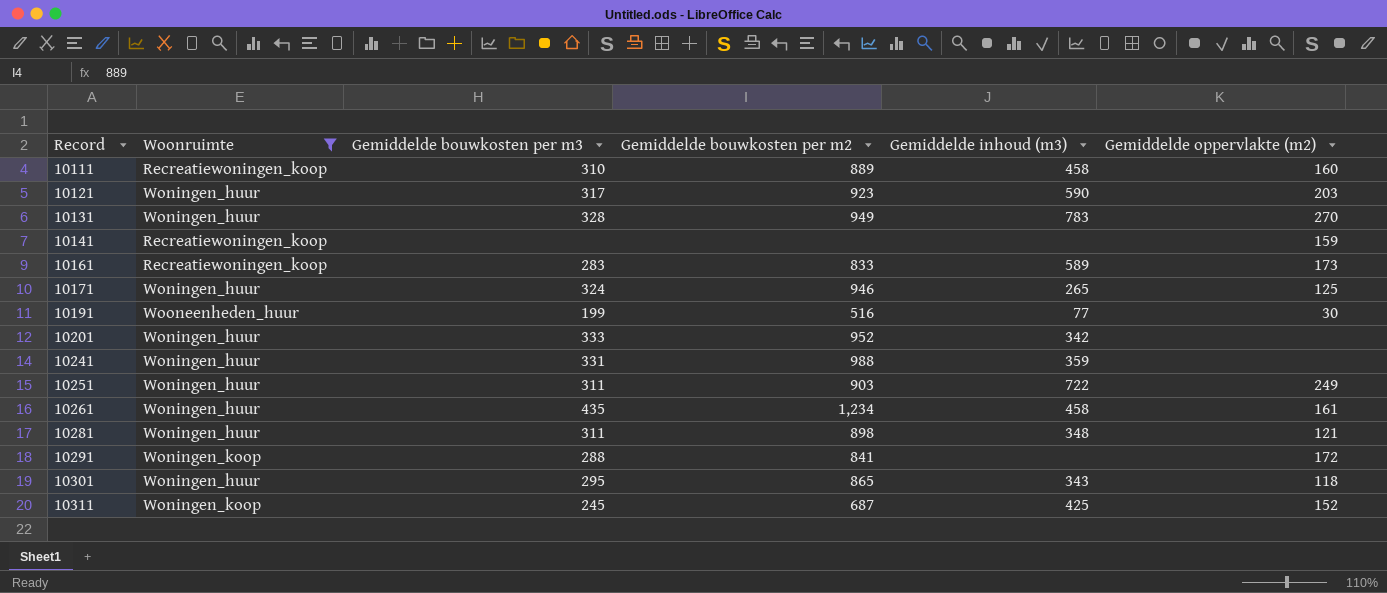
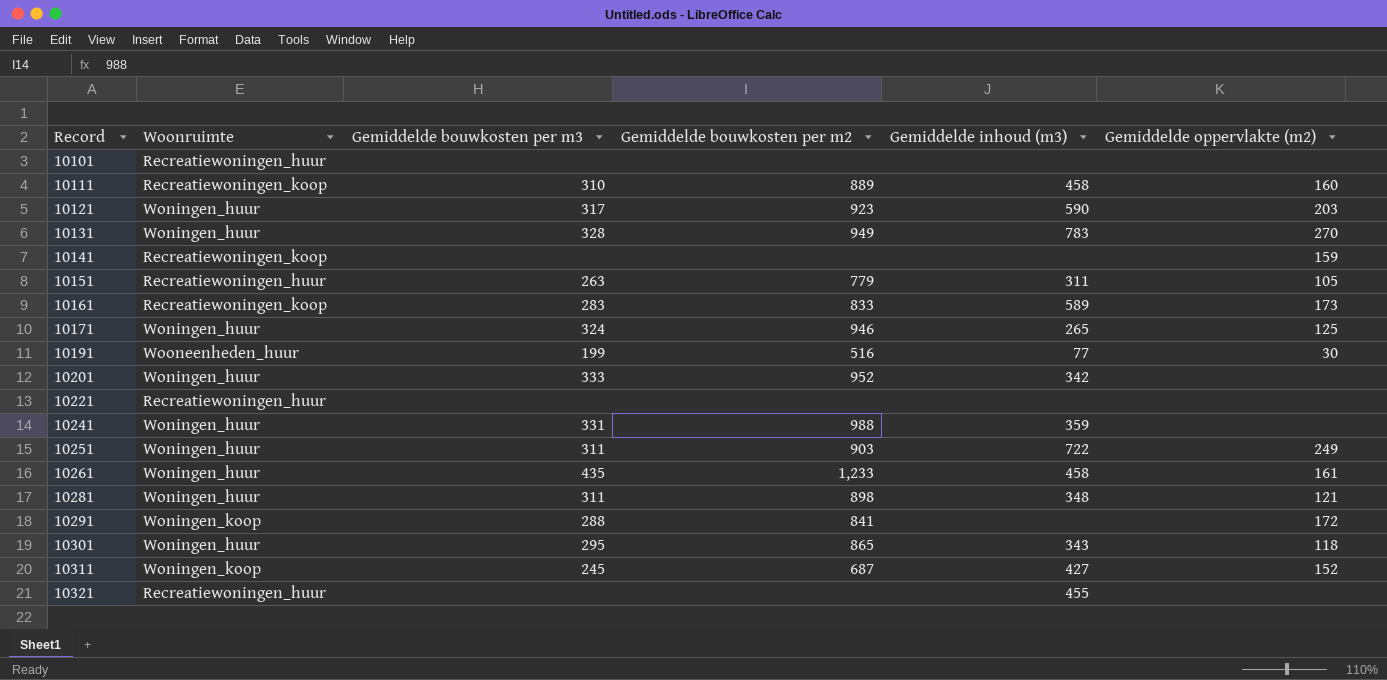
filter: Woonruimte != Recreatiewoningen_huur -> none
10261 | Gemiddelde bouwkosten per m2: 1,234 -> 1,233
10311 | Gemiddelde inhoud (m3): 425 -> 427

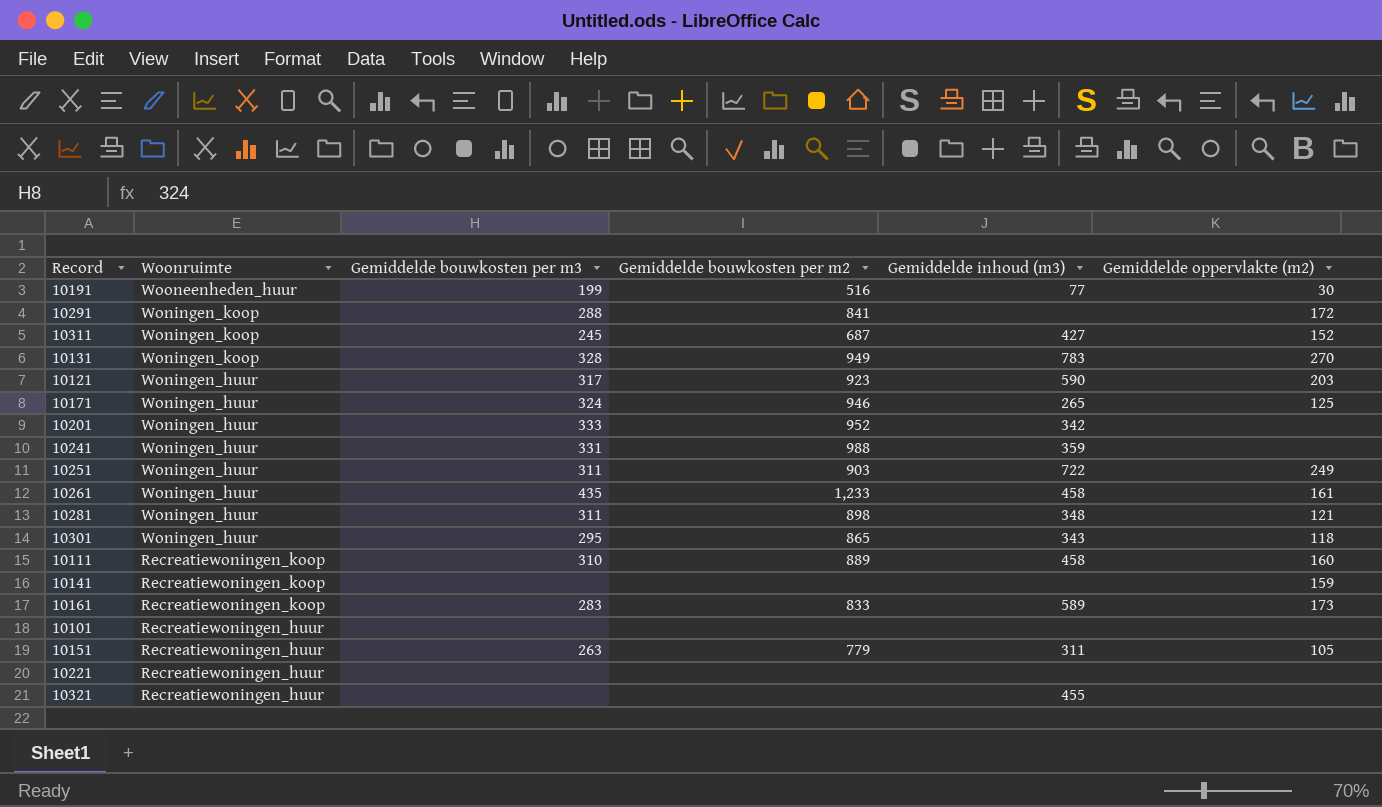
row order: Record ascending -> Woonruimte descending
10131 | Woonruimte: Woningen_huur -> Woningen_koop

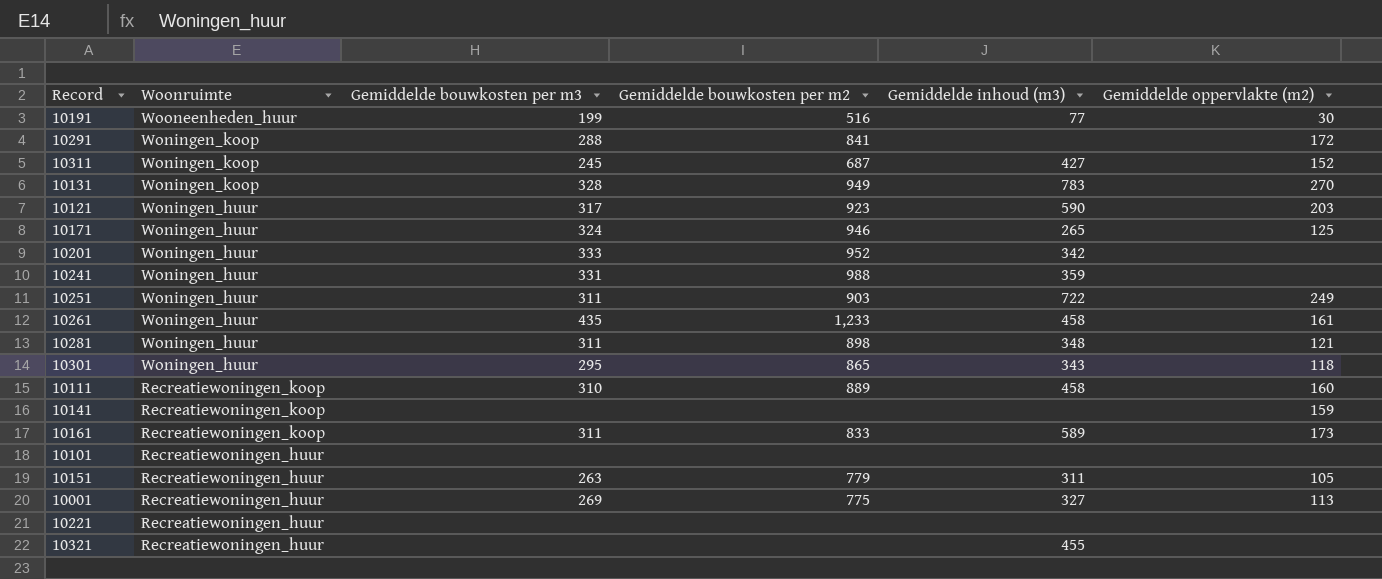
10161 | Gemiddelde bouwkosten per m3: 283 -> 311
row 10001: none -> Recreatiewoningen_huur | 269 | 775 | 327 | 113

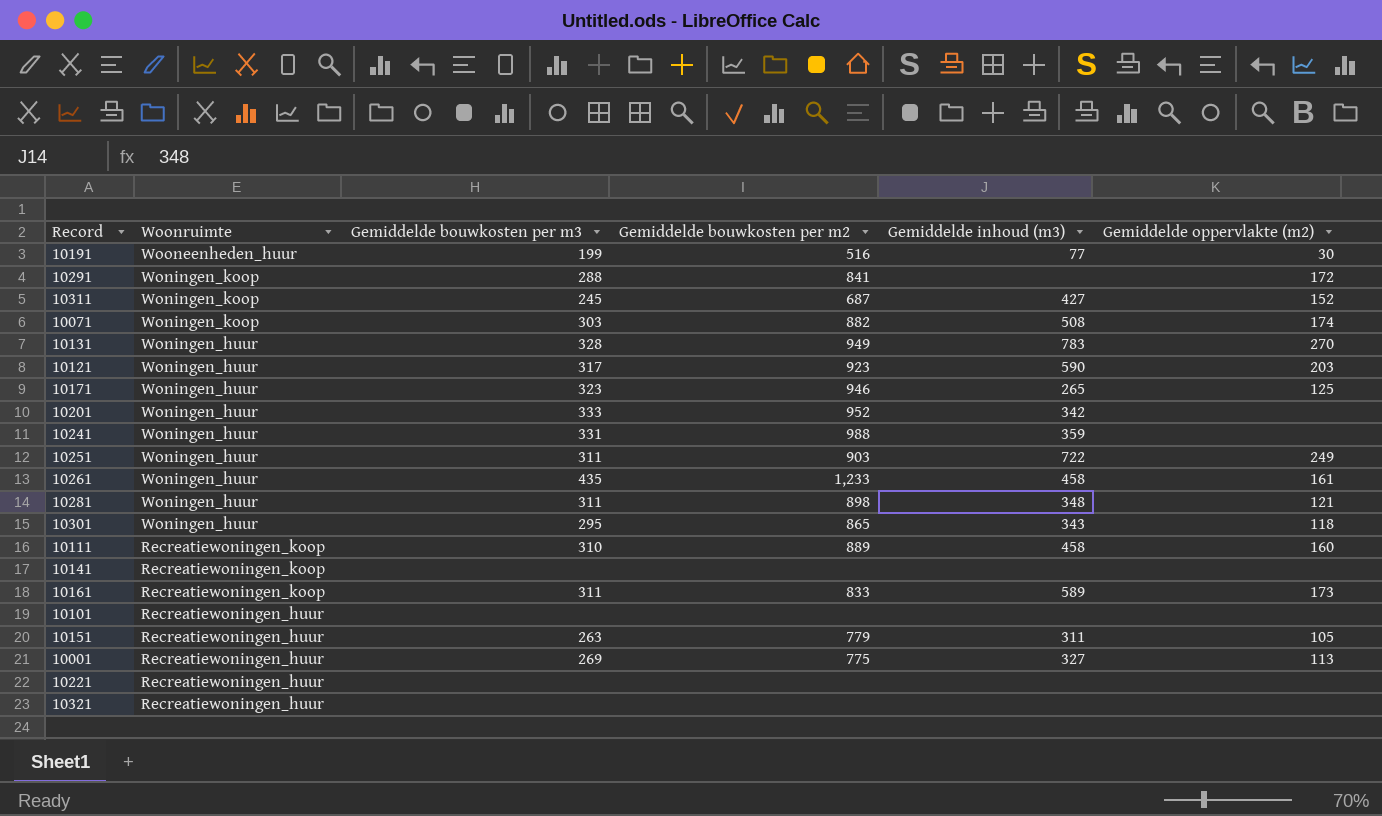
row 10071: none -> Woningen_koop | 303 | 882 | 508 | 174
10131 | Woonruimte: Woningen_koop -> Woningen_huur
10171 | Gemiddelde bouwkosten per m3: 324 -> 323
10141 | Gemiddelde oppervlakte (m2): 159 -> none
10321 | Gemiddelde inhoud (m3): 455 -> none

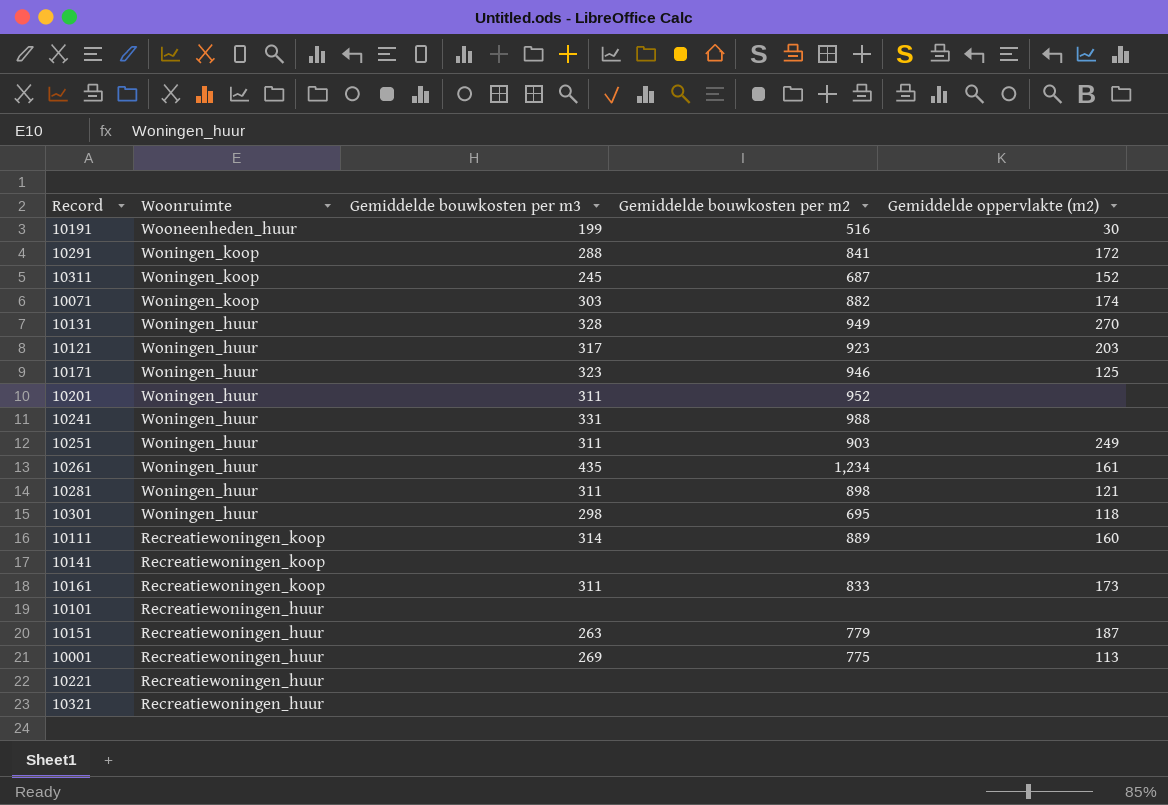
column Gemiddelde inhoud (m3) | position: 5 -> none
10201 | Gemiddelde bouwkosten per m3: 333 -> 311
10261 | Gemiddelde bouwkosten per m2: 1,233 -> 1,234
10301 | Gemiddelde bouwkosten per m3: 295 -> 298
10301 | Gemiddelde bouwkosten per m2: 865 -> 695
10111 | Gemiddelde bouwkosten per m3: 310 -> 314
10151 | Gemiddelde oppervlakte (m2): 105 -> 187

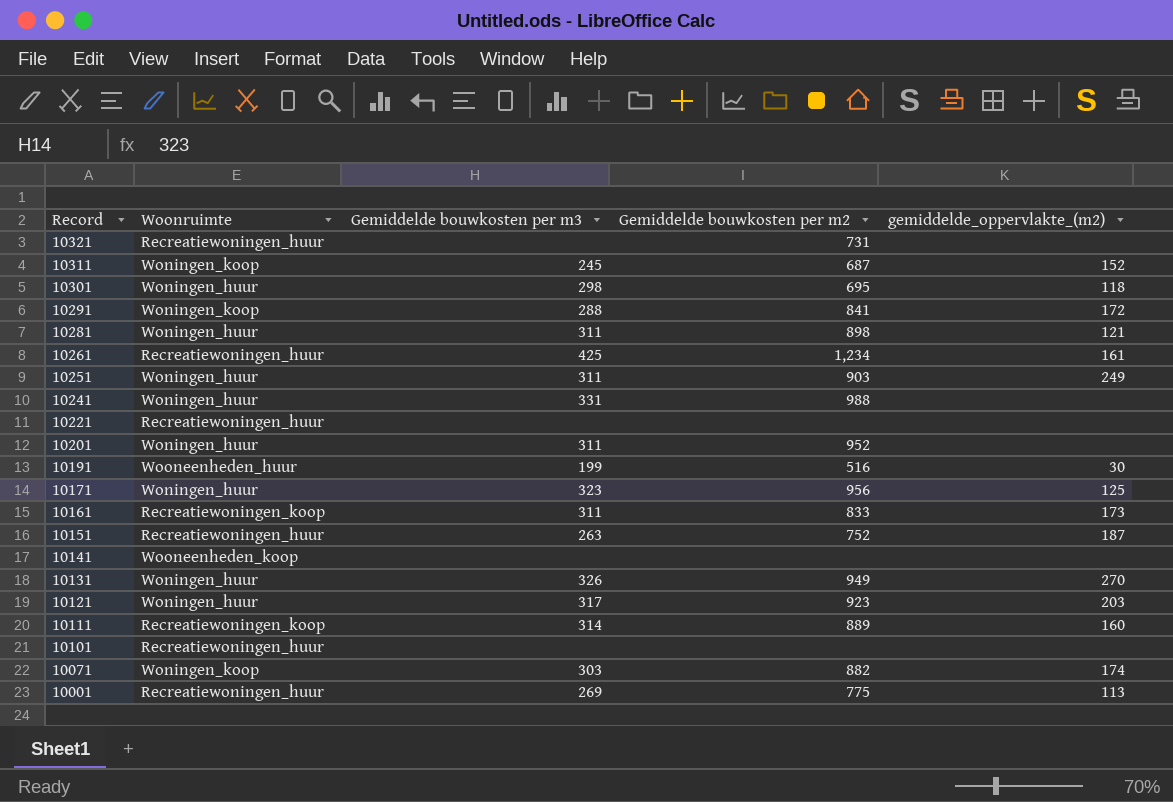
row order: Woonruimte descending -> Record descending
column name: Gemiddelde oppervlakte (m2) -> gemiddelde_oppervlakte_(m2)
10321 | Gemiddelde bouwkosten per m2: none -> 731
10261 | Woonruimte: Woningen_huur -> Recreatiewoningen_huur
10261 | Gemiddelde bouwkosten per m3: 435 -> 425
10171 | Gemiddelde bouwkosten per m2: 946 -> 956
10151 | Gemiddelde bouwkosten per m2: 779 -> 752
10141 | Woonruimte: Recreatiewoningen_koop -> Wooneenheden_koop
10131 | Gemiddelde bouwkosten per m3: 328 -> 326

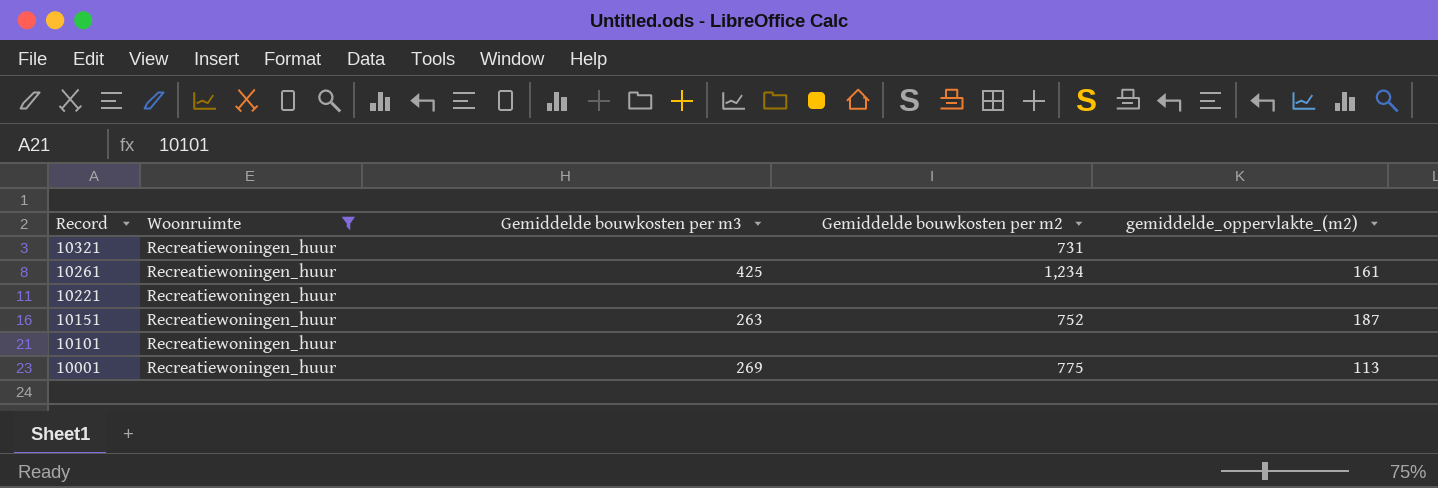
filter: none -> Woonruimte = Recreatiewoningen_huur

